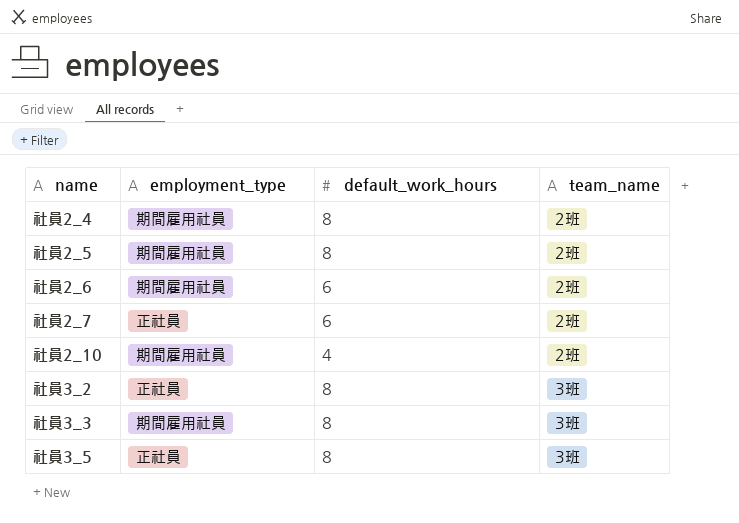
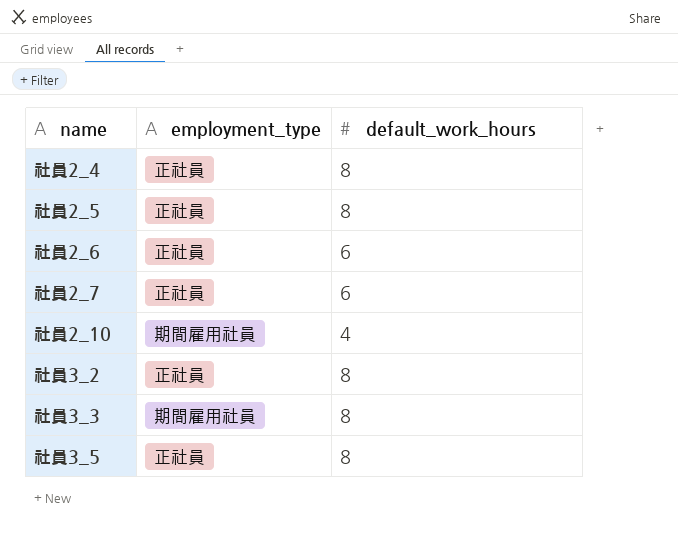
column team_name | position: 4 -> none
社員2_4 | employment_type: 期間雇用社員 -> 正社員
社員2_5 | employment_type: 期間雇用社員 -> 正社員
社員2_6 | employment_type: 期間雇用社員 -> 正社員

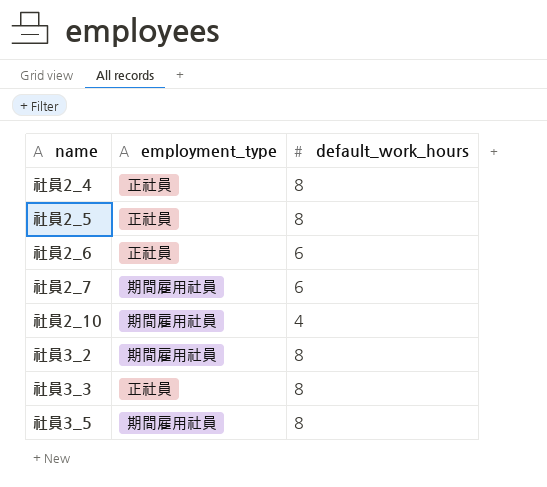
社員2_7 | employment_type: 正社員 -> 期間雇用社員
社員3_2 | employment_type: 正社員 -> 期間雇用社員
社員3_3 | employment_type: 期間雇用社員 -> 正社員
社員3_5 | employment_type: 正社員 -> 期間雇用社員

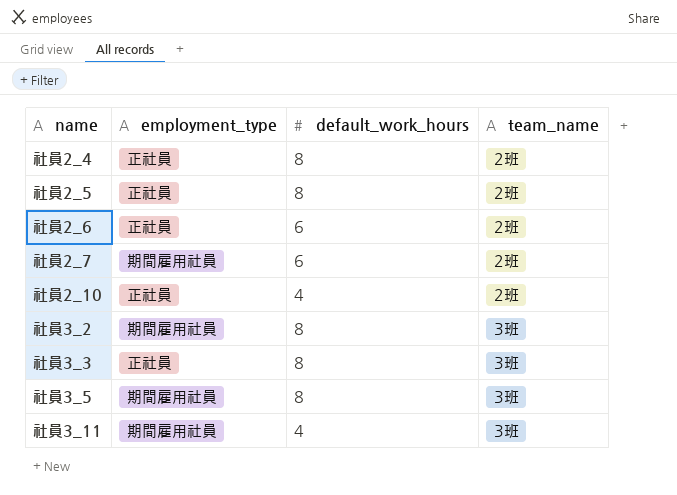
column team_name | position: none -> 4
社員2_10 | employment_type: 期間雇用社員 -> 正社員
row 社員3_11: none -> 期間雇用社員 | 4 | 3班

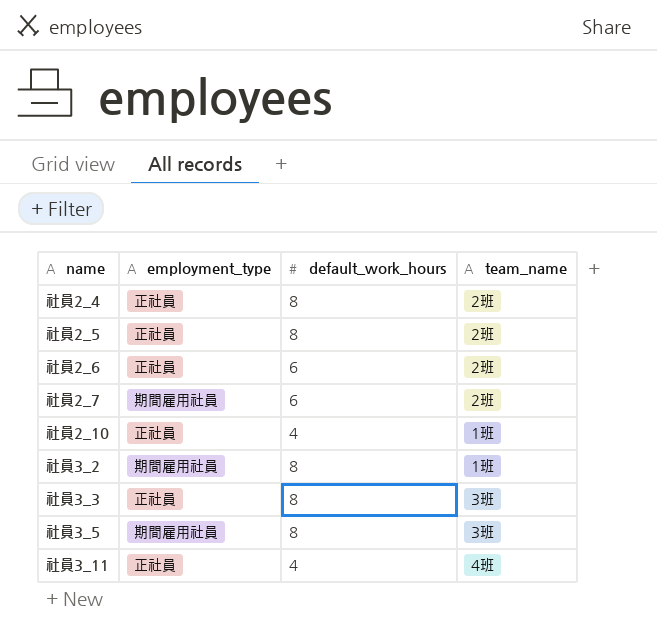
社員2_10 | team_name: 2班 -> 1班
社員3_2 | team_name: 3班 -> 1班
社員3_11 | employment_type: 期間雇用社員 -> 正社員
社員3_11 | team_name: 3班 -> 4班

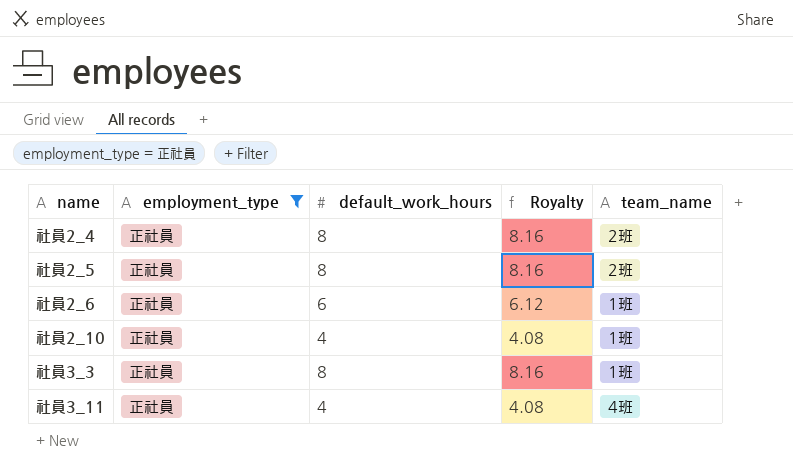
filter: none -> employment_type = 正社員
column Royalty | formula: none -> [default_work_hours] * 1.02
社員2_6 | team_name: 2班 -> 1班
社員3_3 | team_name: 3班 -> 1班

